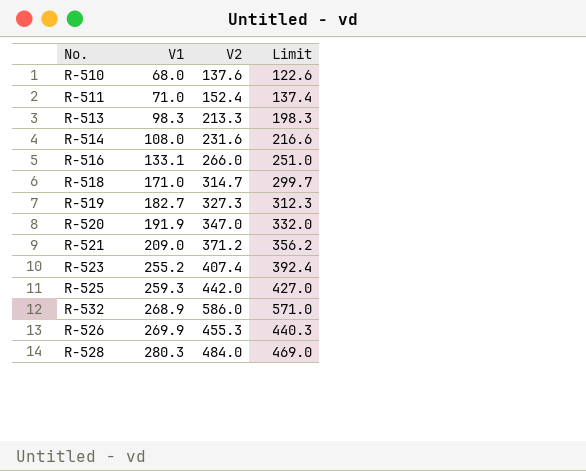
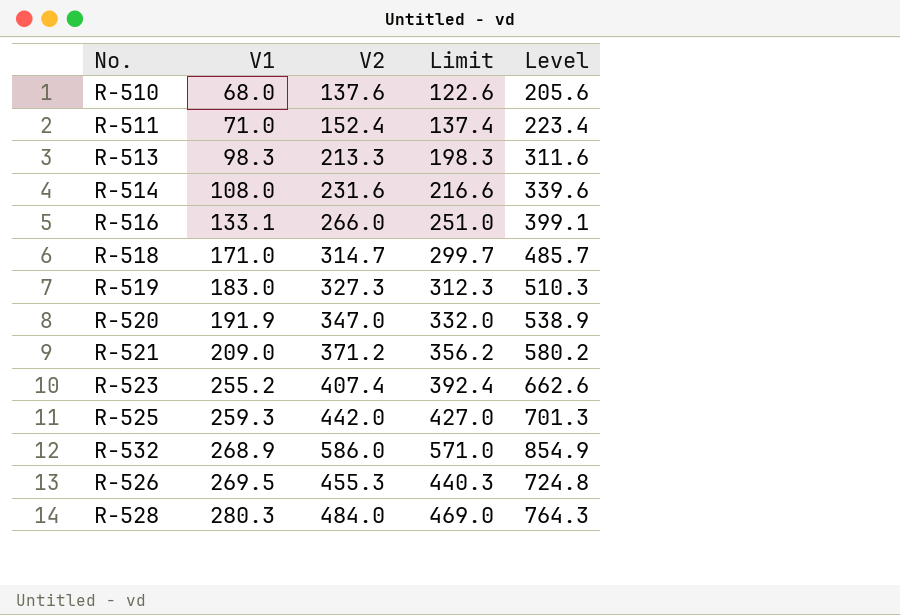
column Level | formula: none -> [V1] + [V2]
R-519 | V1: 182.7 -> 183.0
R-526 | V1: 269.9 -> 269.5

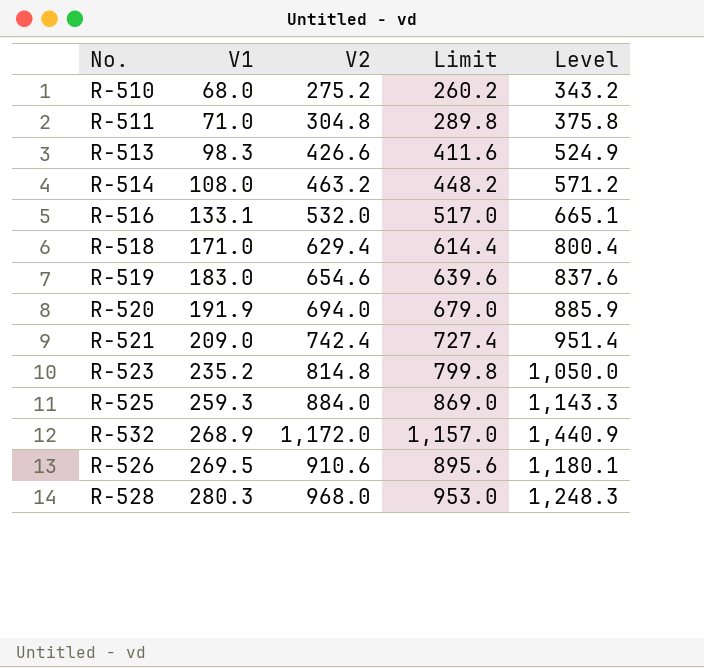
R-510 | V2: 137.6 -> 275.2
R-510 | Limit: 122.6 -> 260.2
R-510 | Level: 205.6 -> 343.2
R-511 | V2: 152.4 -> 304.8
R-511 | Limit: 137.4 -> 289.8
R-511 | Level: 223.4 -> 375.8
R-513 | V2: 213.3 -> 426.6
R-513 | Limit: 198.3 -> 411.6
R-513 | Level: 311.6 -> 524.9
R-514 | V2: 231.6 -> 463.2
R-514 | Limit: 216.6 -> 448.2
R-514 | Level: 339.6 -> 571.2
R-516 | V2: 266.0 -> 532.0
R-516 | Limit: 251.0 -> 517.0
R-516 | Level: 399.1 -> 665.1
R-518 | V2: 314.7 -> 629.4
R-518 | Limit: 299.7 -> 614.4
R-518 | Level: 485.7 -> 800.4
R-519 | V2: 327.3 -> 654.6
R-519 | Limit: 312.3 -> 639.6
R-519 | Level: 510.3 -> 837.6
R-520 | V2: 347.0 -> 694.0
R-520 | Limit: 332.0 -> 679.0
R-520 | Level: 538.9 -> 885.9
R-521 | V2: 371.2 -> 742.4
R-521 | Limit: 356.2 -> 727.4
R-521 | Level: 580.2 -> 951.4
R-523 | V1: 255.2 -> 235.2
R-523 | V2: 407.4 -> 814.8
R-523 | Limit: 392.4 -> 799.8
R-523 | Level: 662.6 -> 1,050.0
R-525 | V2: 442.0 -> 884.0
R-525 | Limit: 427.0 -> 869.0
R-525 | Level: 701.3 -> 1,143.3
R-532 | V2: 586.0 -> 1,172.0
R-532 | Limit: 571.0 -> 1,157.0
R-532 | Level: 854.9 -> 1,440.9
R-526 | V2: 455.3 -> 910.6
R-526 | Limit: 440.3 -> 895.6
R-526 | Level: 724.8 -> 1,180.1
R-528 | V2: 484.0 -> 968.0
R-528 | Limit: 469.0 -> 953.0
R-528 | Level: 764.3 -> 1,248.3

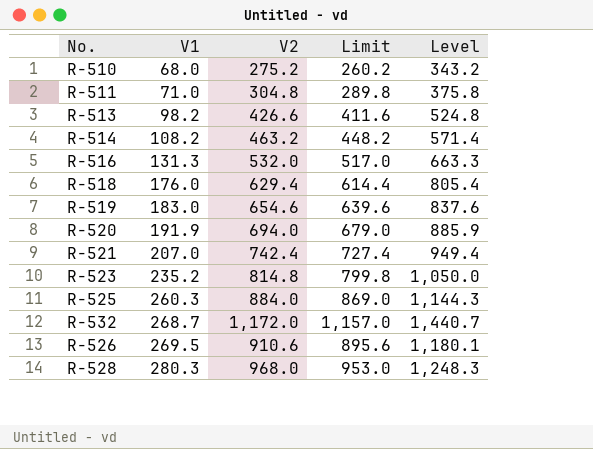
R-513 | V1: 98.3 -> 98.2
R-513 | Level: 524.9 -> 524.8
R-514 | V1: 108.0 -> 108.2
R-514 | Level: 571.2 -> 571.4
R-516 | V1: 133.1 -> 131.3
R-516 | Level: 665.1 -> 663.3
R-518 | V1: 171.0 -> 176.0
R-518 | Level: 800.4 -> 805.4
R-521 | V1: 209.0 -> 207.0
R-521 | Level: 951.4 -> 949.4
R-525 | V1: 259.3 -> 260.3
R-525 | Level: 1,143.3 -> 1,144.3
R-532 | V1: 268.9 -> 268.7
R-532 | Level: 1,440.9 -> 1,440.7

